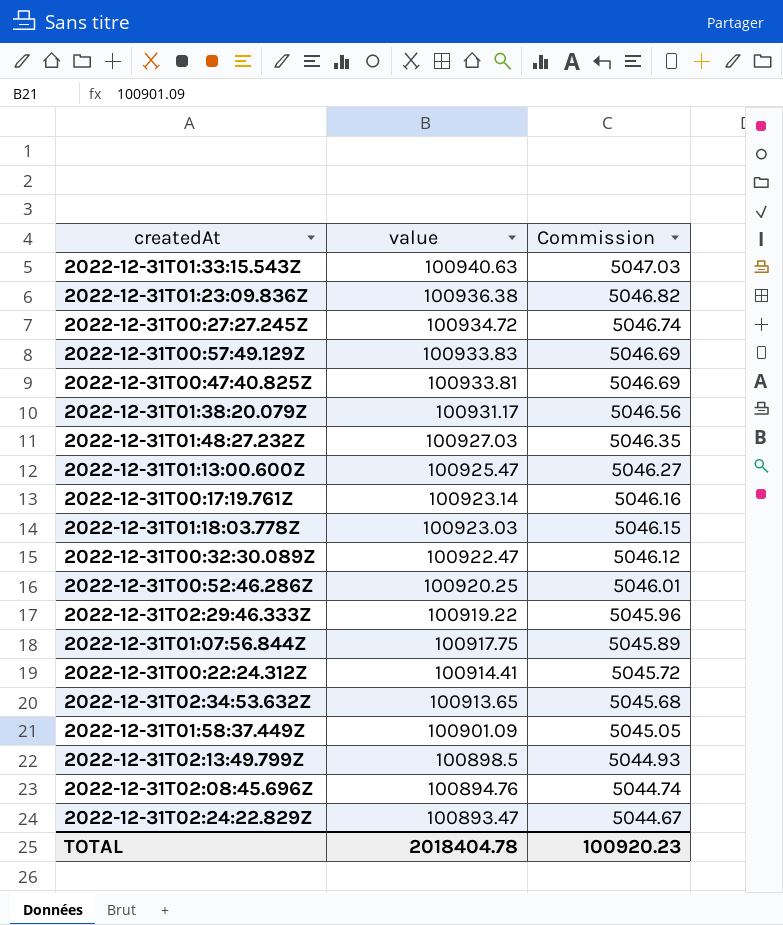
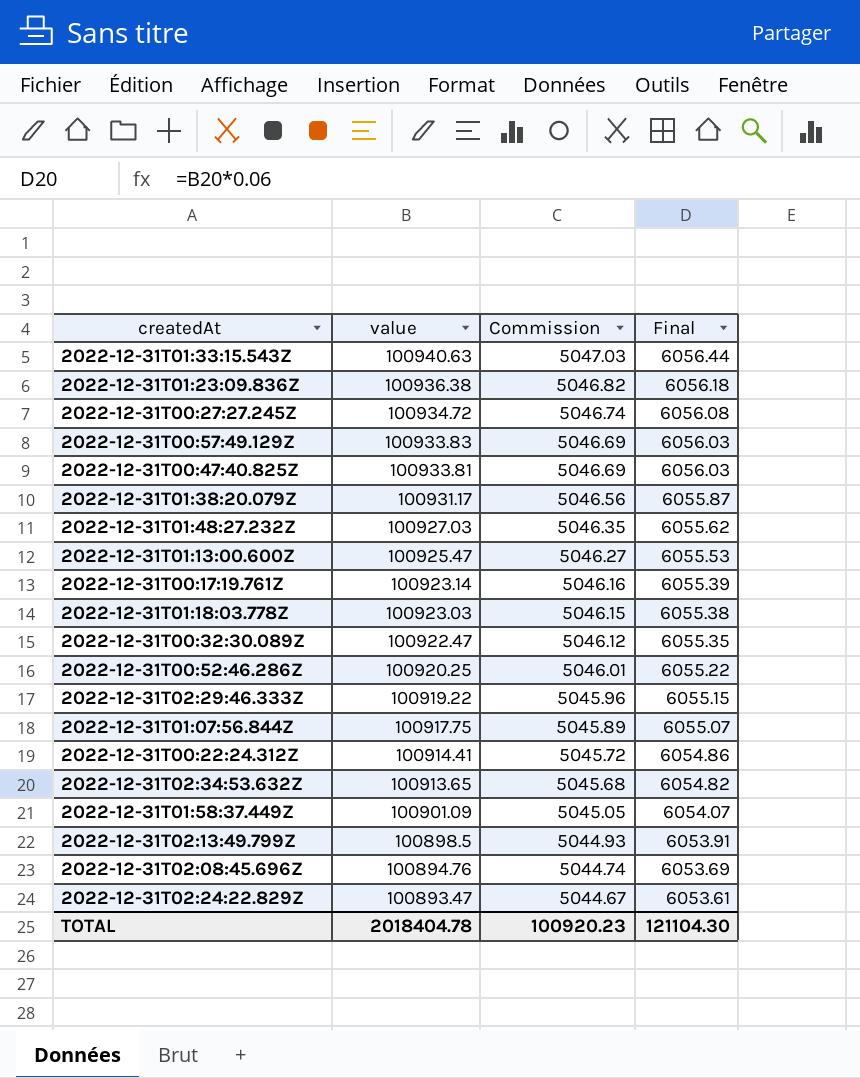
column Final | formula: none -> [value] * 0.06

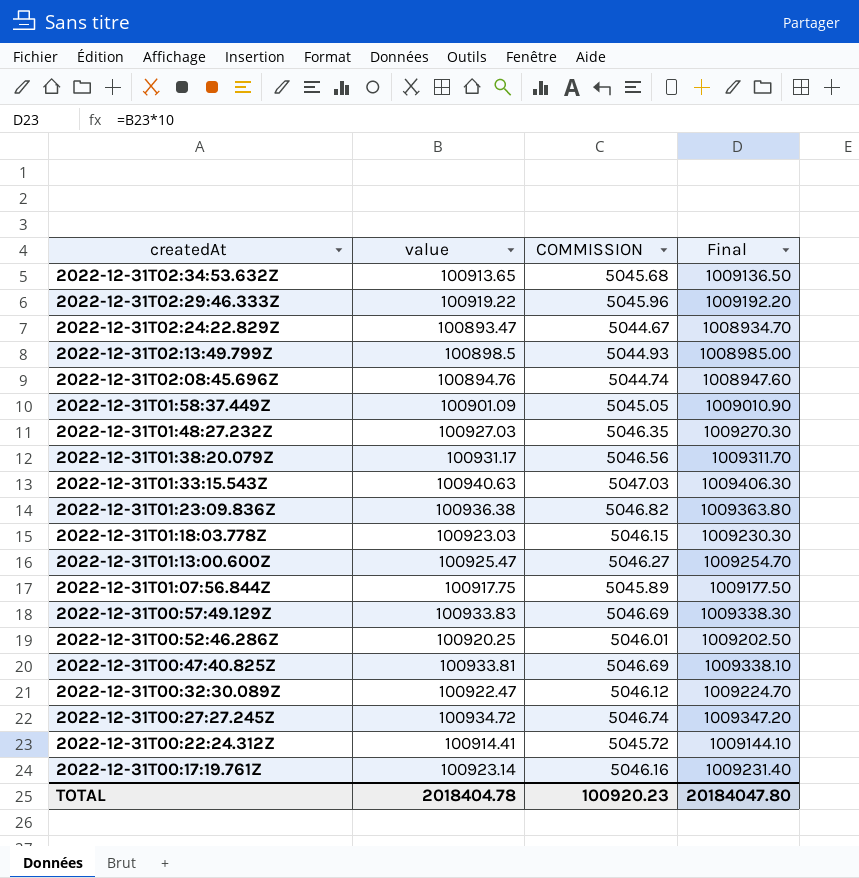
row order: value descending -> createdAt descending
column name: Commission -> COMMISSION
column Final | formula: [value] * 0.06 -> [value] * 10
TOTAL | Final: 121104.30 -> 20184047.80

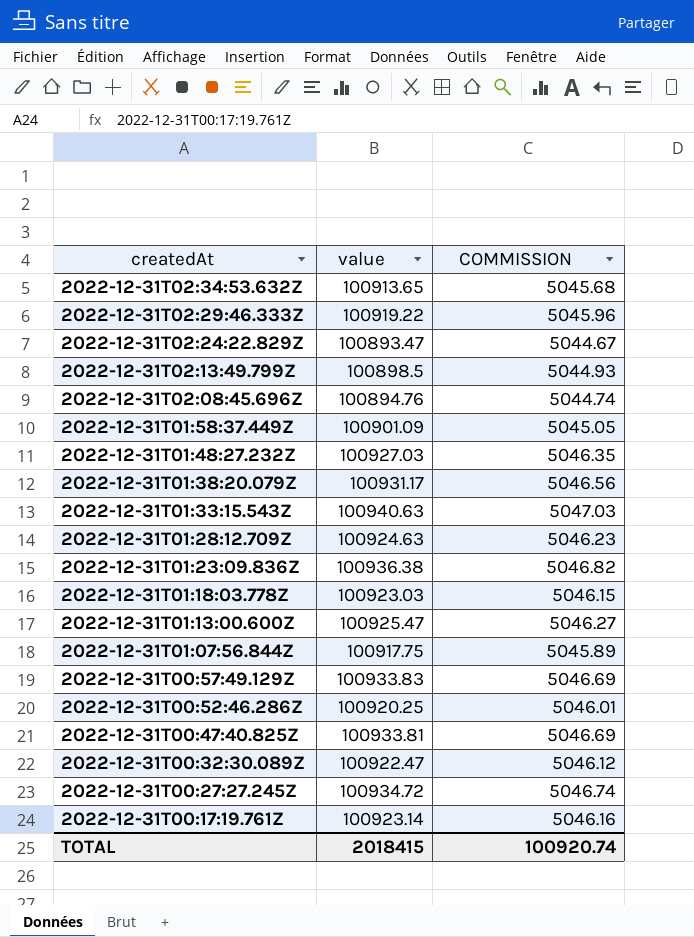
column Final | formula: [value] * 10 -> none
row 2022-12-31T00:22:24.312Z: 100914.41 | 5045.72 | 1009144.10 -> none
row 2022-12-31T01:28:12.709Z: none -> 100924.63 | 5046.23
TOTAL | value: 2018404.78 -> 2018415
TOTAL | COMMISSION: 100920.23 -> 100920.74

